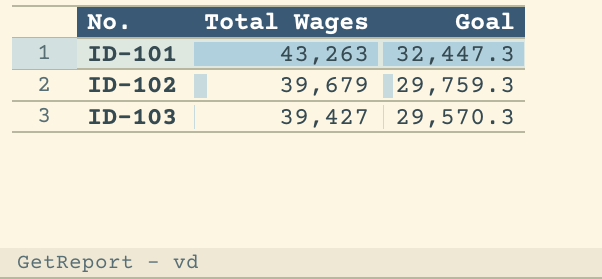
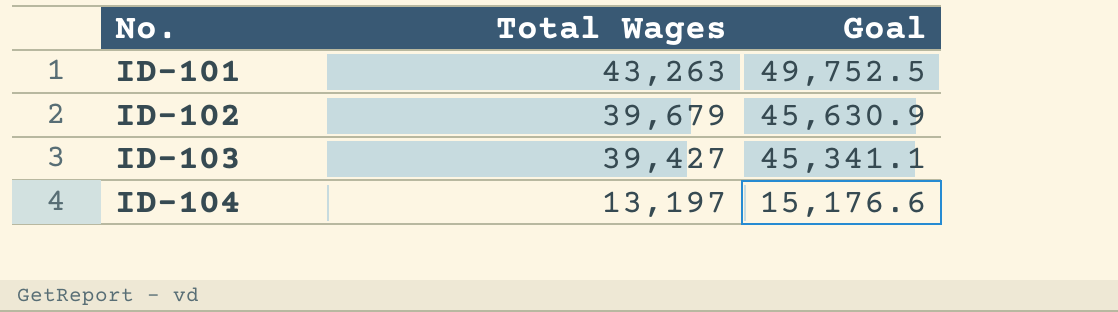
column Goal | formula: [Total Wages] * 0.75 -> [Total Wages] * 1.15
row ID-104: none -> 13,197 | 15,176.6

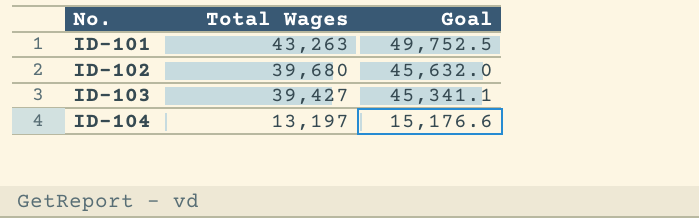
ID-102 | Total Wages: 39,679 -> 39,680
ID-102 | Goal: 45,630.9 -> 45,632.0

